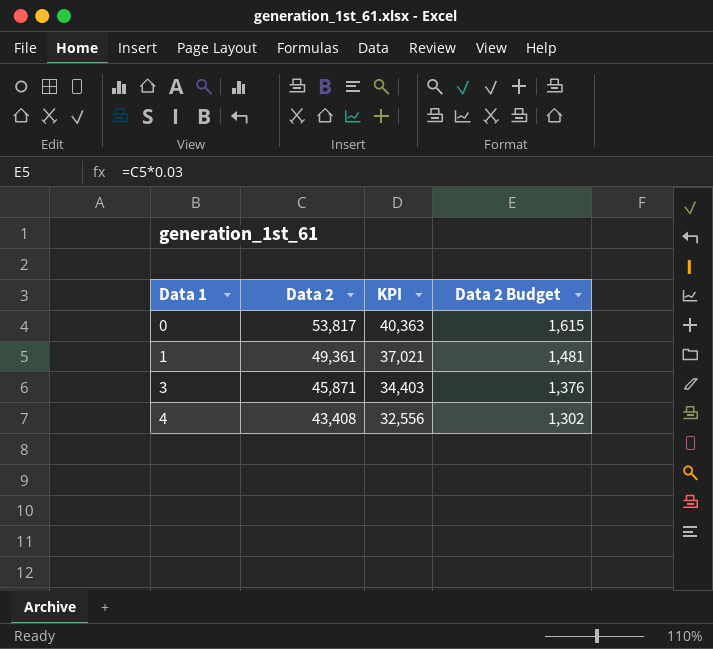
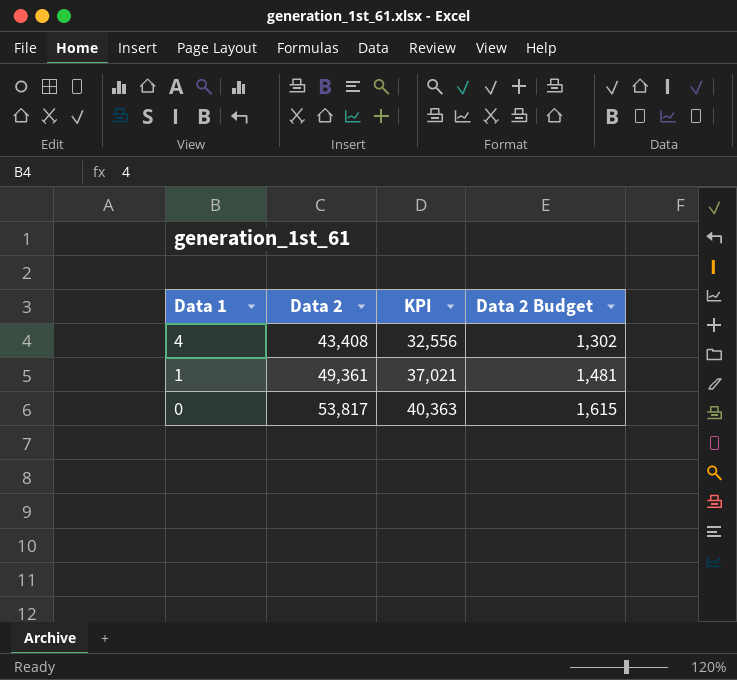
row order: Data 1 ascending -> Data 1 descending
row 3: 45,871 | 34,403 | 1,376 -> none

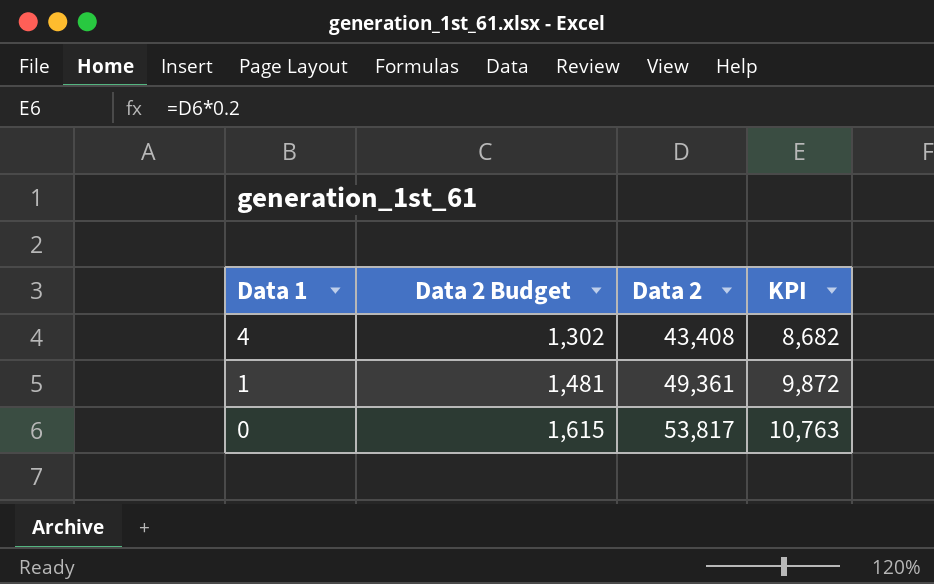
column Data 2 Budget | position: 4 -> 2
column KPI | formula: [Data 2] * 0.75 -> [Data 2] * 0.2

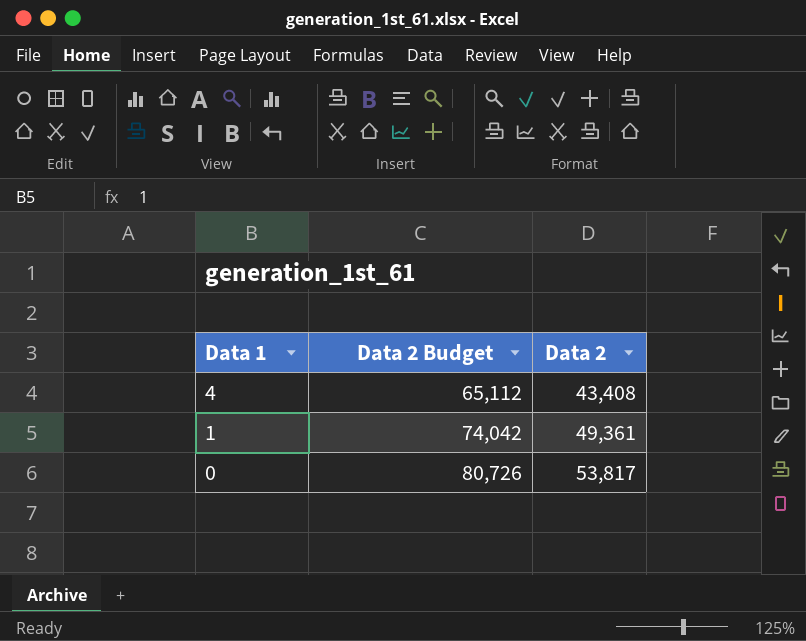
column KPI | formula: [Data 2] * 0.2 -> none
column Data 2 Budget | formula: [Data 2] * 0.03 -> [Data 2] * 1.5

